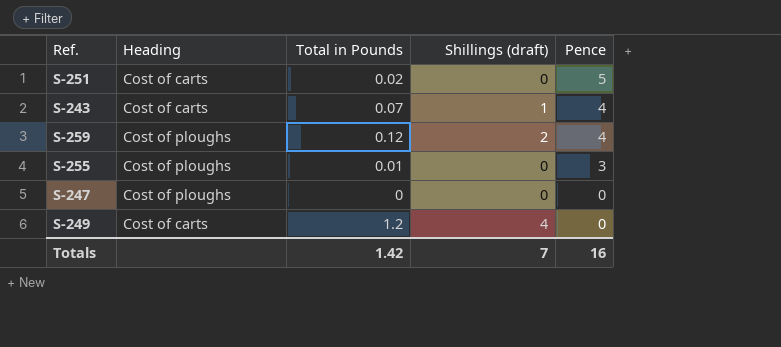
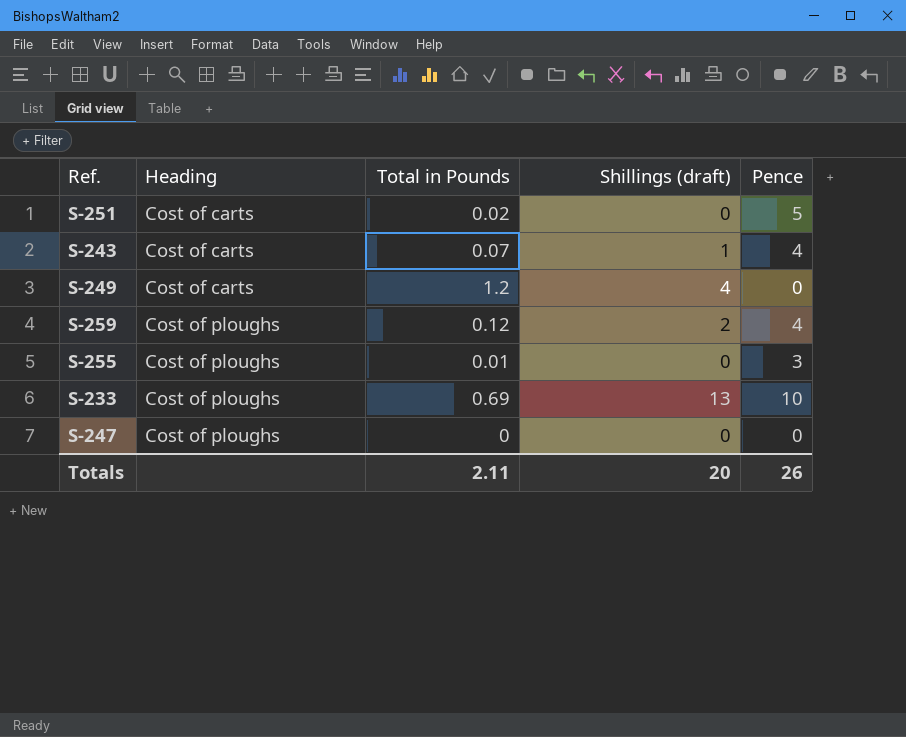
row order: Pence descending -> Heading ascending
row S-233: none -> Cost of ploughs | 0.69 | 13 | 10
Totals | Total in Pounds: 1.42 -> 2.11
Totals | Shillings (draft): 7 -> 20
Totals | Pence: 16 -> 26

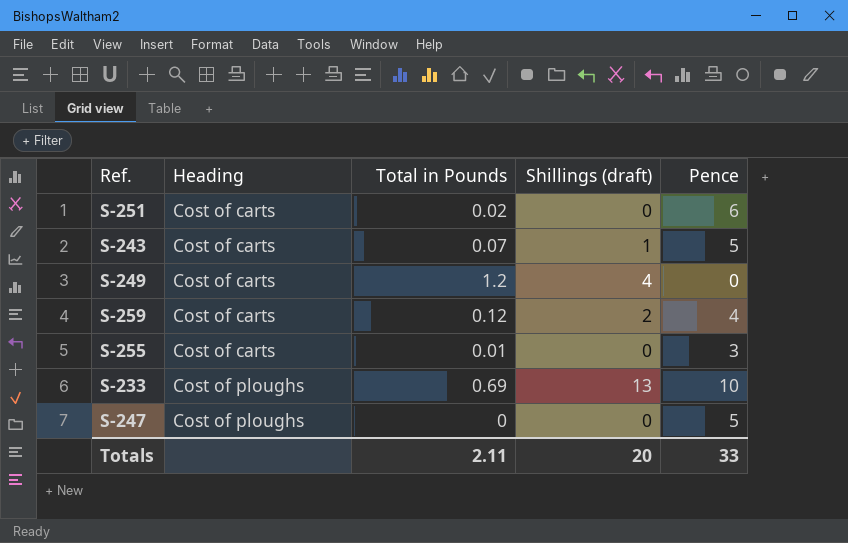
S-251 | Pence: 5 -> 6
S-243 | Pence: 4 -> 5
S-259 | Heading: Cost of ploughs -> Cost of carts
S-255 | Heading: Cost of ploughs -> Cost of carts
S-247 | Pence: 0 -> 5
Totals | Pence: 26 -> 33

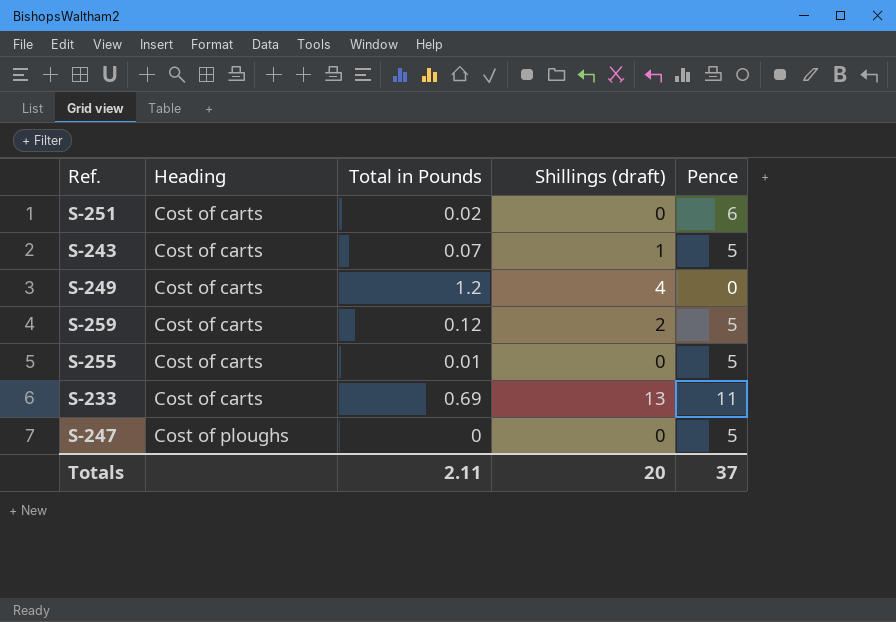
S-259 | Pence: 4 -> 5
S-255 | Pence: 3 -> 5
S-233 | Heading: Cost of ploughs -> Cost of carts
S-233 | Pence: 10 -> 11
Totals | Pence: 33 -> 37

